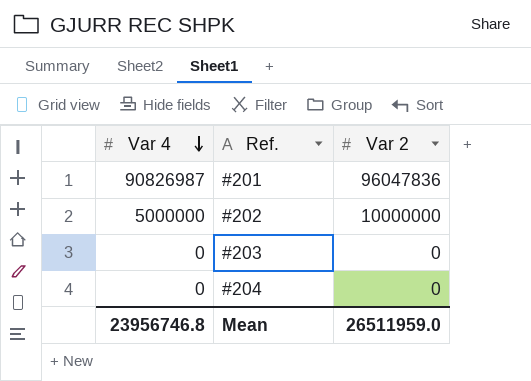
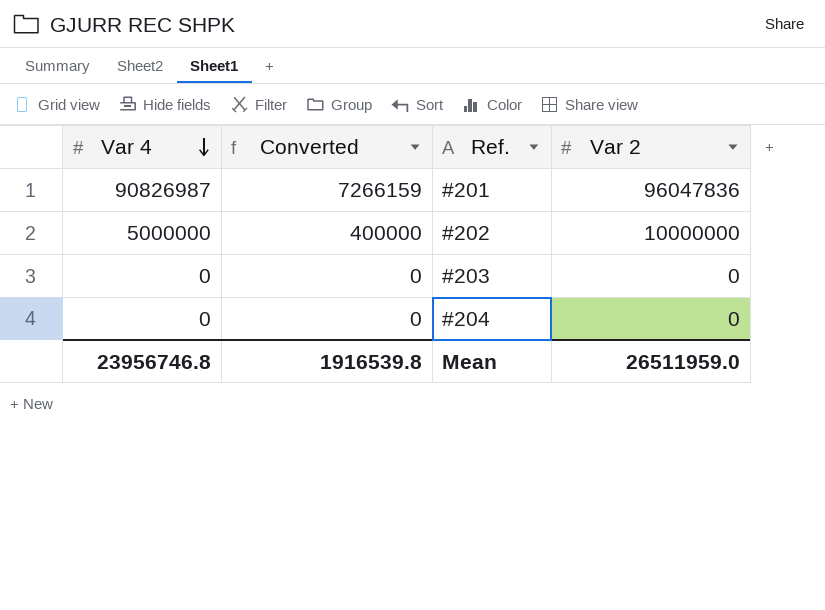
column Converted | formula: none -> [Var 4] * 0.08

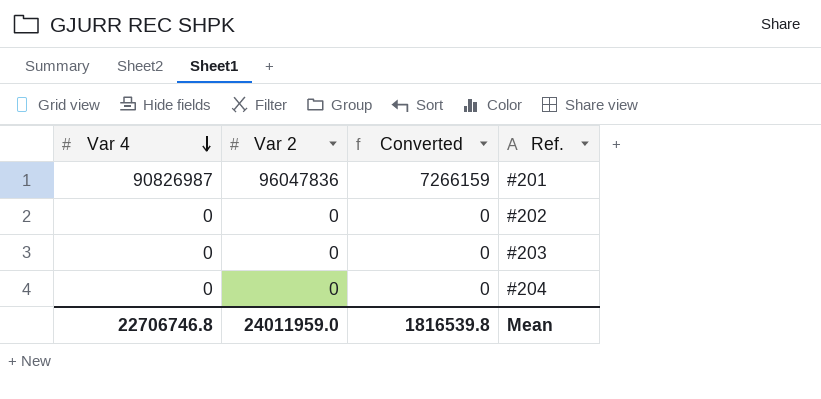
column Var 2 | position: 4 -> 2
#202 | Var 4: 5000000 -> 0
#202 | Var 2: 10000000 -> 0
#202 | Converted: 400000 -> 0
Mean | Var 4: 23956746.8 -> 22706746.8
Mean | Var 2: 26511959.0 -> 24011959.0
Mean | Converted: 1916539.8 -> 1816539.8

